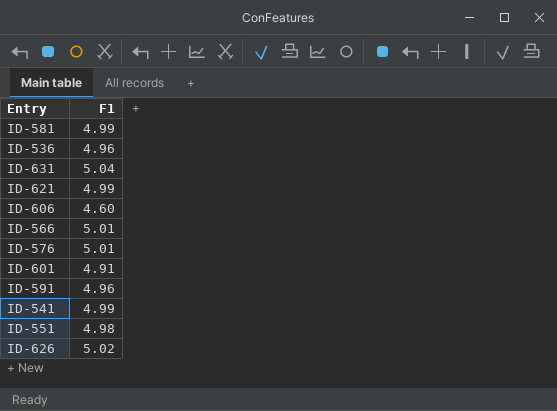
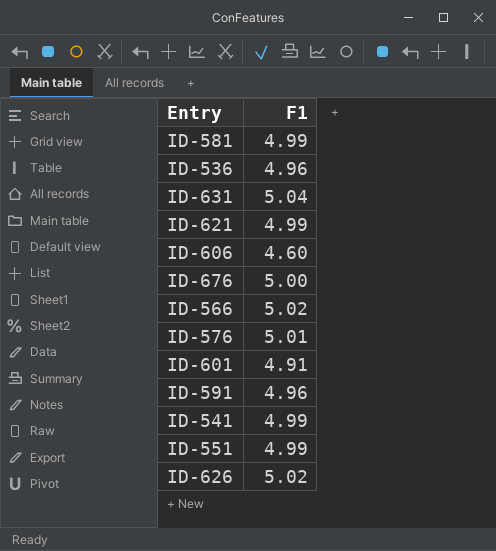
row ID-676: none -> 5.00
ID-566 | F1: 5.01 -> 5.02
ID-551 | F1: 4.98 -> 4.99

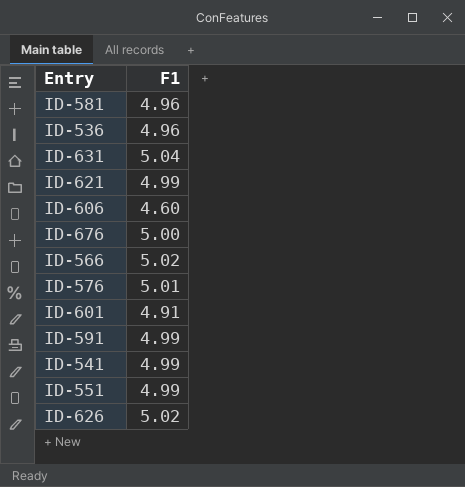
ID-581 | F1: 4.99 -> 4.96
ID-591 | F1: 4.96 -> 4.99

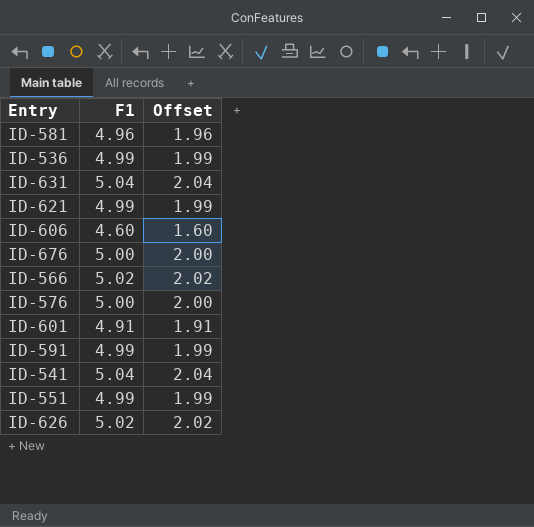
column Offset | formula: none -> [F1] - 3
ID-536 | F1: 4.96 -> 4.99
ID-576 | F1: 5.01 -> 5.00
ID-541 | F1: 4.99 -> 5.04

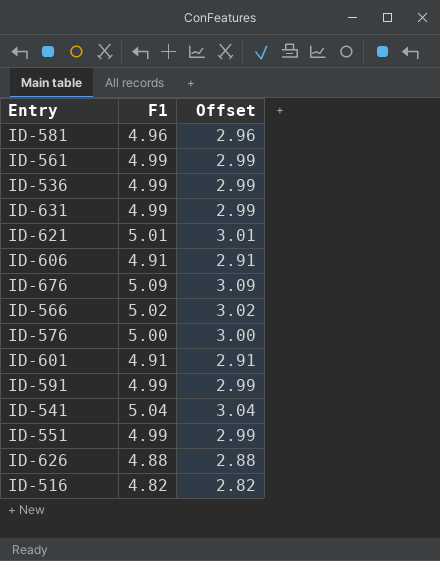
column Offset | formula: [F1] - 3 -> [F1] - 2
row ID-561: none -> 4.99 | 2.99
ID-631 | F1: 5.04 -> 4.99
ID-621 | F1: 4.99 -> 5.01
ID-606 | F1: 4.60 -> 4.91
ID-676 | F1: 5.00 -> 5.09
ID-626 | F1: 5.02 -> 4.88
row ID-516: none -> 4.82 | 2.82

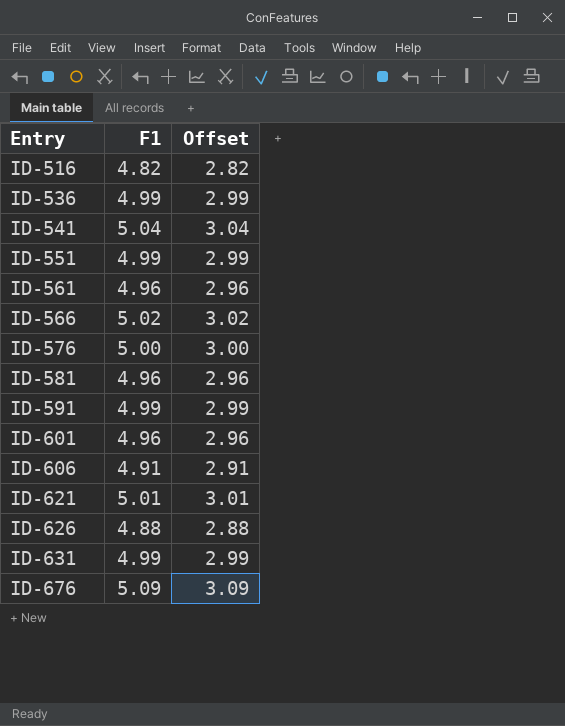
row order: none -> Entry ascending
ID-561 | F1: 4.99 -> 4.96
ID-561 | Offset: 2.99 -> 2.96
ID-601 | F1: 4.91 -> 4.96
ID-601 | Offset: 2.91 -> 2.96

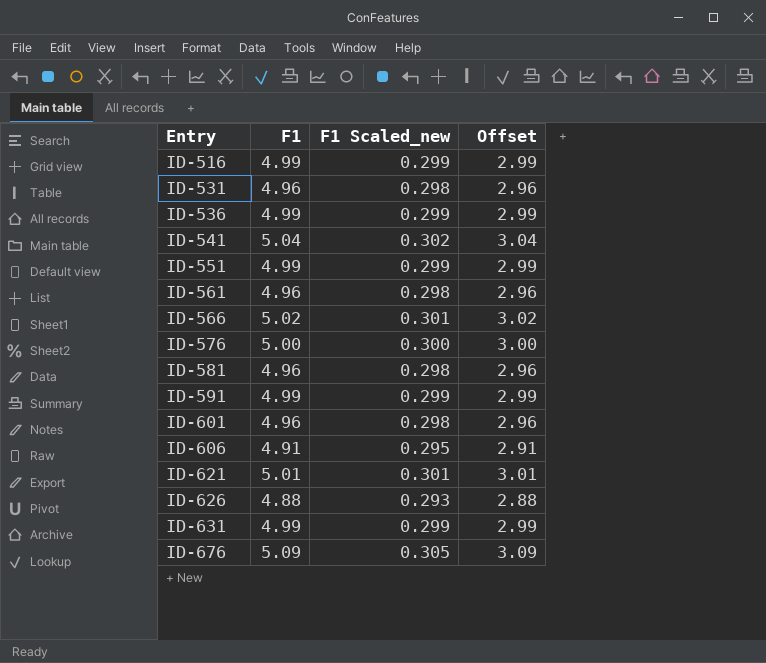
column F1 Scaled_new | formula: none -> [F1] * 0.06
ID-516 | F1: 4.82 -> 4.99
ID-516 | Offset: 2.82 -> 2.99
row ID-531: none -> 4.96 | 0.298 | 2.96

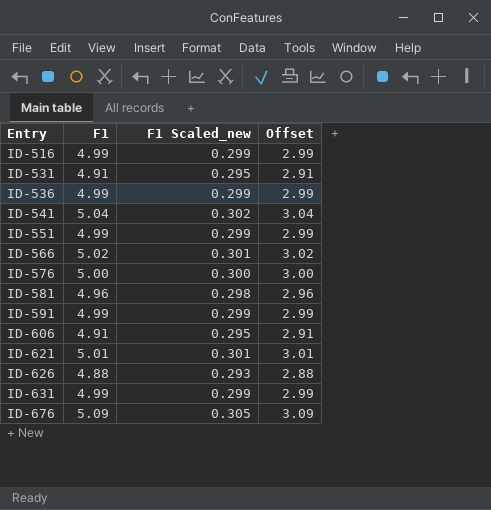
row ID-561: 4.96 | 0.298 | 2.96 -> none
row ID-601: 4.96 | 0.298 | 2.96 -> none
ID-531 | F1: 4.96 -> 4.91
ID-531 | F1 Scaled_new: 0.298 -> 0.295
ID-531 | Offset: 2.96 -> 2.91

